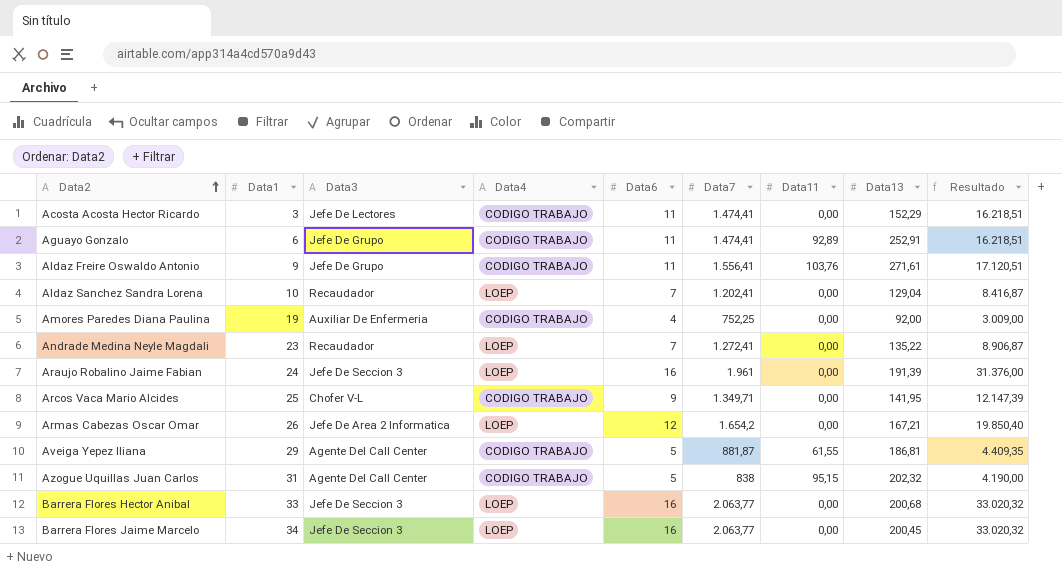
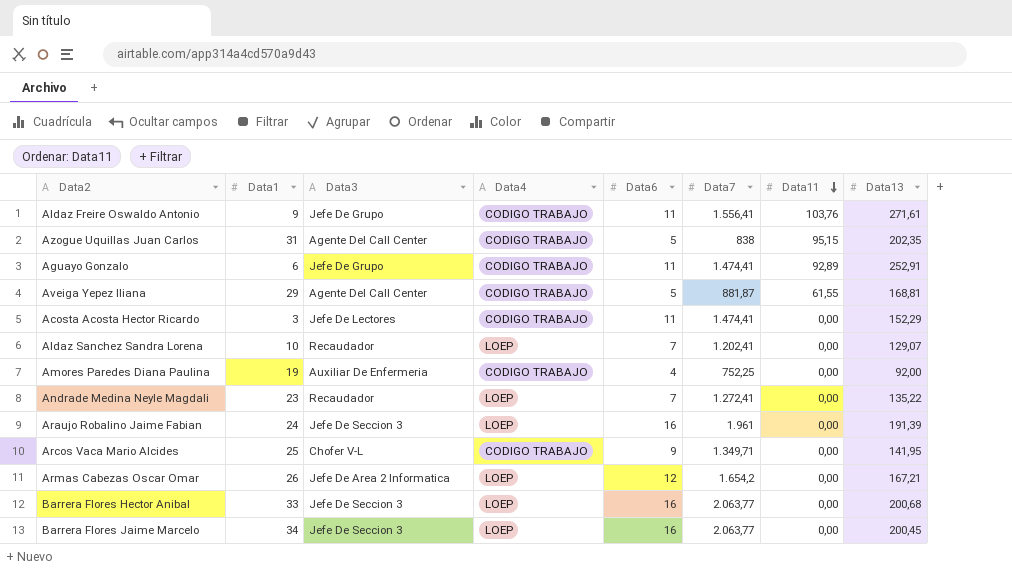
row order: Data2 ascending -> Data11 descending
column Resultado | formula: [Data6] * [Data7] -> none
Azogue Uquillas Juan Carlos | Data13: 202,32 -> 202,35
Aveiga Yepez Iliana | Data13: 186,81 -> 168,81
Aldaz Sanchez Sandra Lorena | Data13: 129,04 -> 129,07

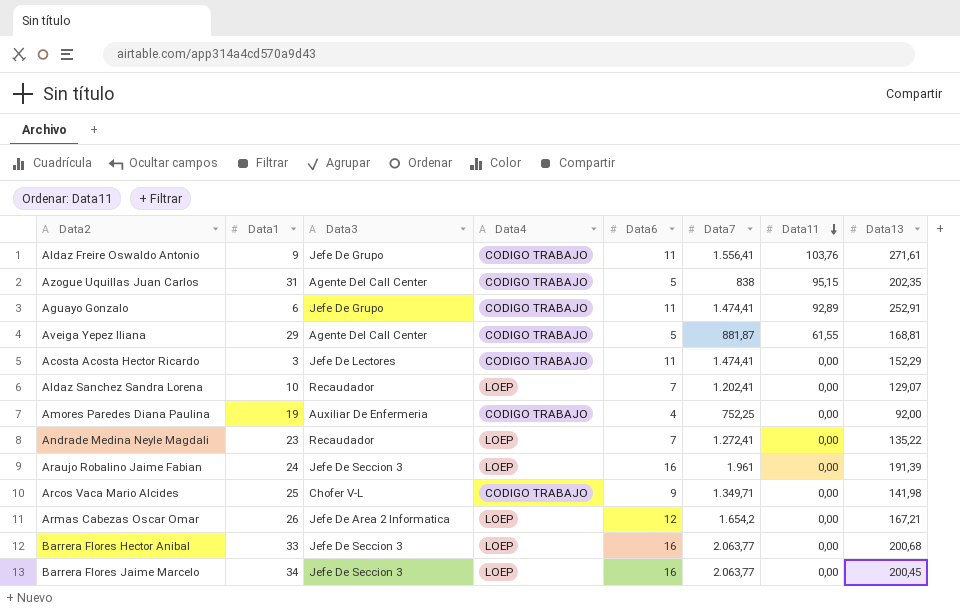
Arcos Vaca Mario Alcides | Data13: 141,95 -> 141,98

